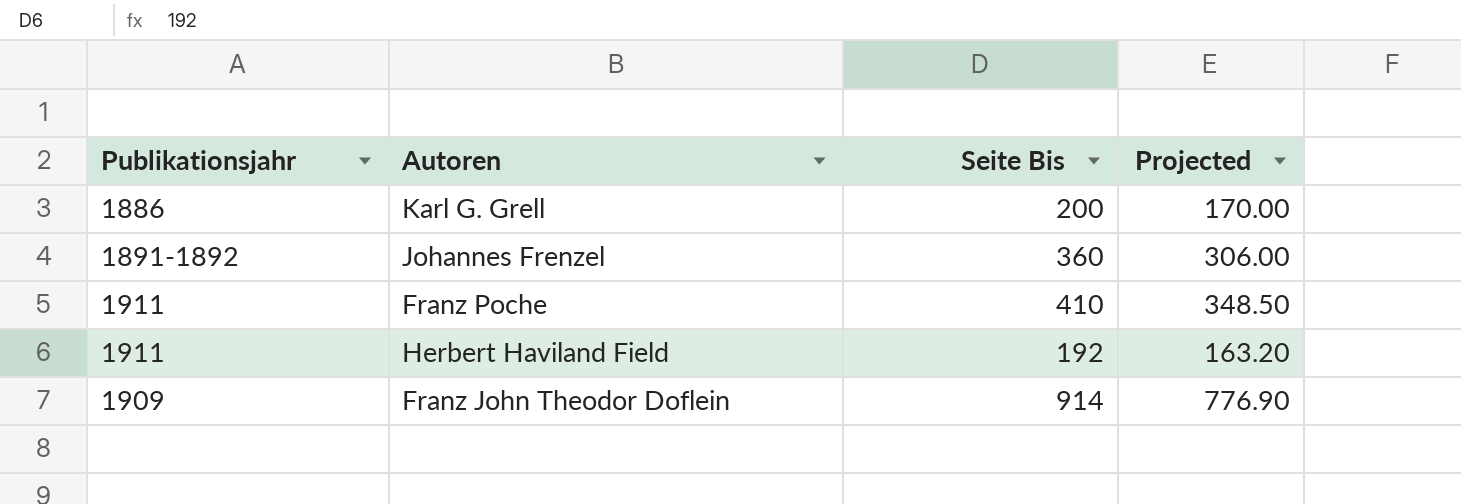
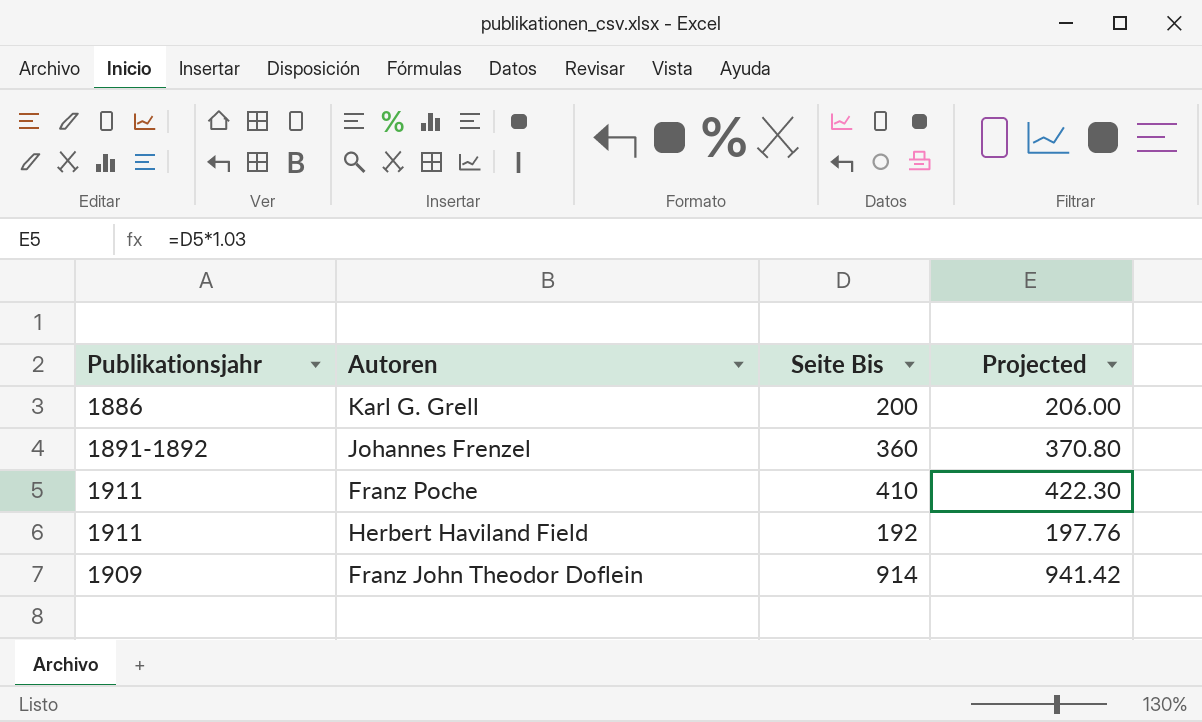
column Projected | formula: [Seite Bis] * 0.85 -> [Seite Bis] * 1.03

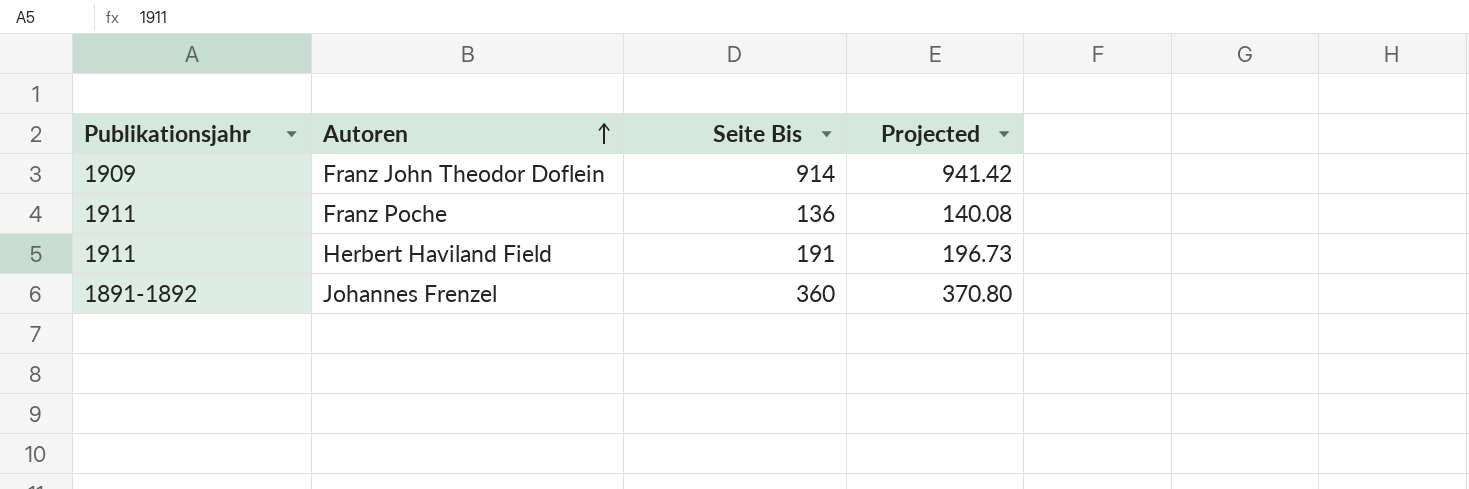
row order: none -> Autoren ascending
row Karl G. Grell: 1886 | 200 | 206.00 -> none
Franz Poche | Seite Bis: 410 -> 136
Franz Poche | Projected: 422.30 -> 140.08
Herbert Haviland Field | Seite Bis: 192 -> 191
Herbert Haviland Field | Projected: 197.76 -> 196.73

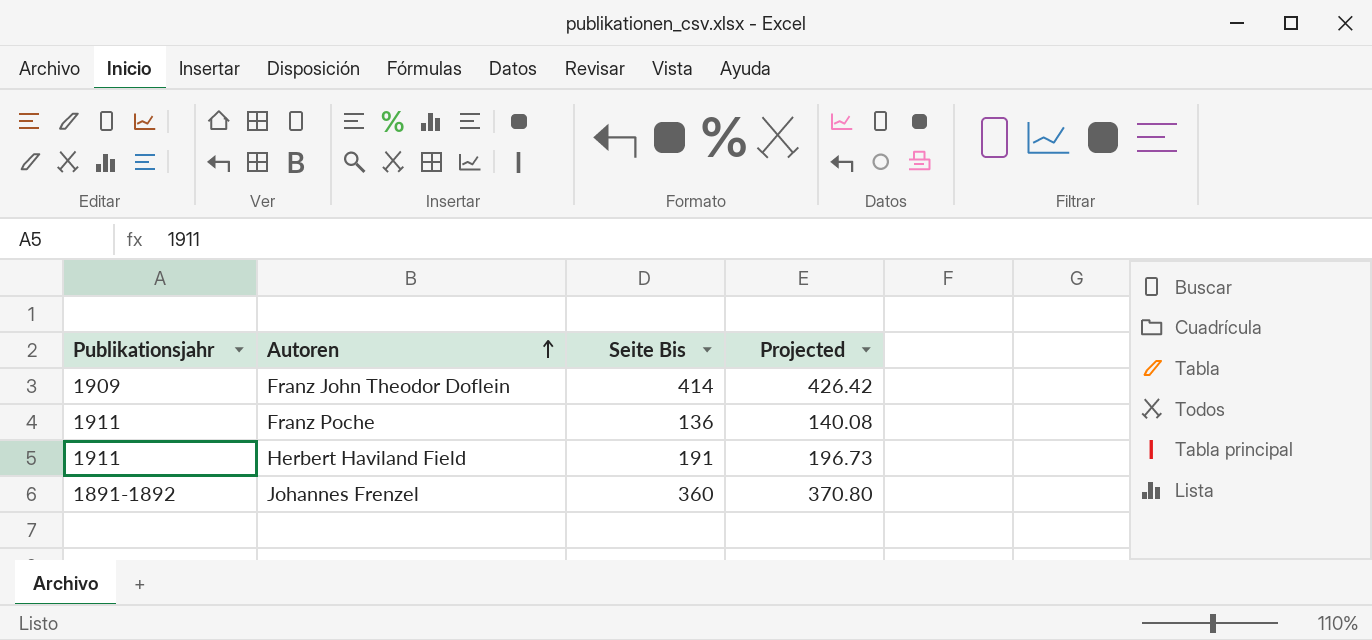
Franz John Theodor Doflein | Seite Bis: 914 -> 414
Franz John Theodor Doflein | Projected: 941.42 -> 426.42

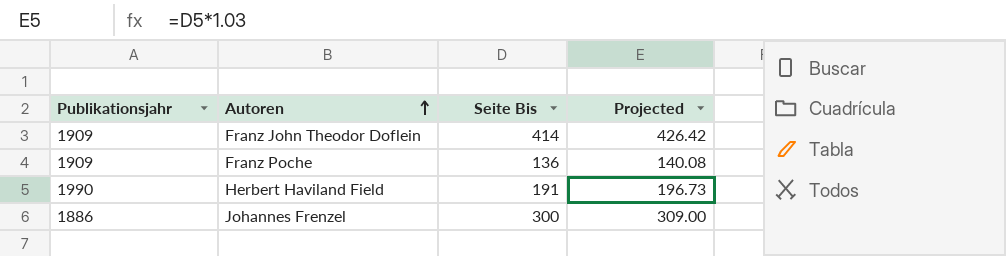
Franz Poche | Publikationsjahr: 1911 -> 1909
Herbert Haviland Field | Publikationsjahr: 1911 -> 1990
Johannes Frenzel | Publikationsjahr: 1891-1892 -> 1886
Johannes Frenzel | Seite Bis: 360 -> 300
Johannes Frenzel | Projected: 370.80 -> 309.00

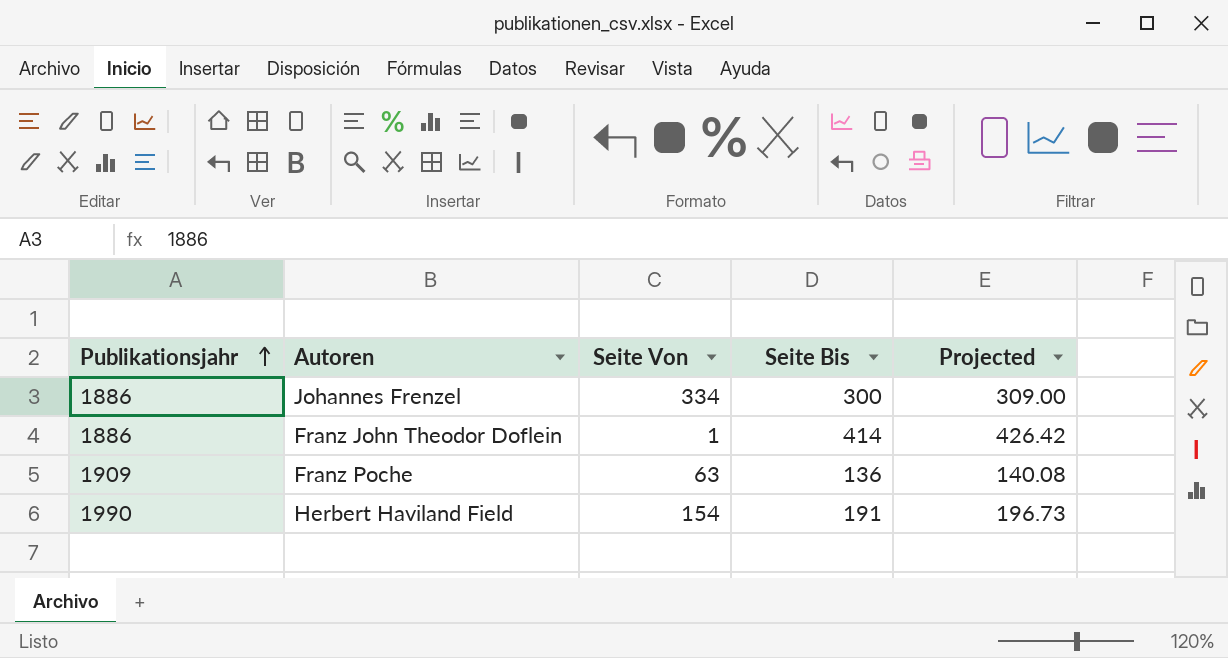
row order: Autoren ascending -> Publikationsjahr ascending
column Seite Von | position: none -> 3
Franz John Theodor Doflein | Publikationsjahr: 1909 -> 1886

